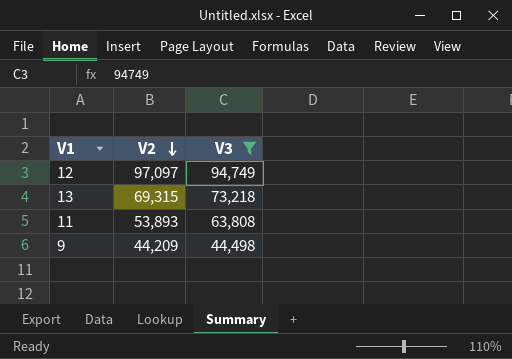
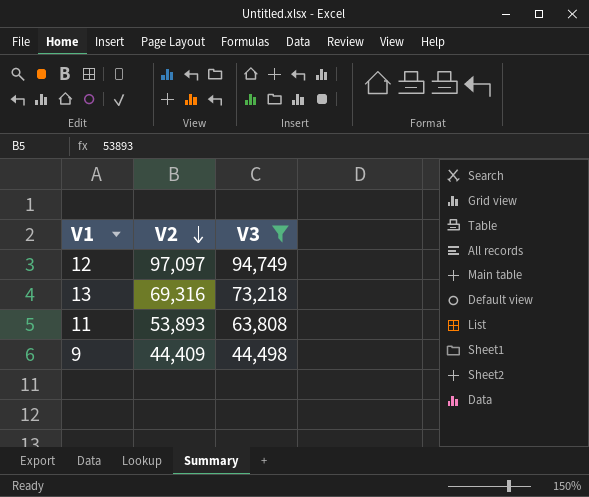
13 | V2: 69,315 -> 69,316
9 | V2: 44,209 -> 44,409

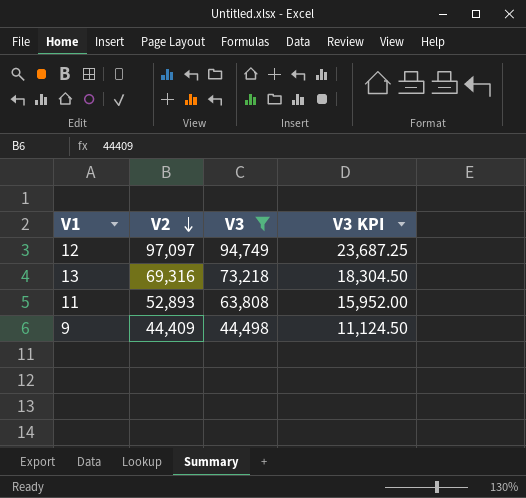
column V3 KPI | formula: none -> [V3] * 0.25
11 | V2: 53,893 -> 52,893

